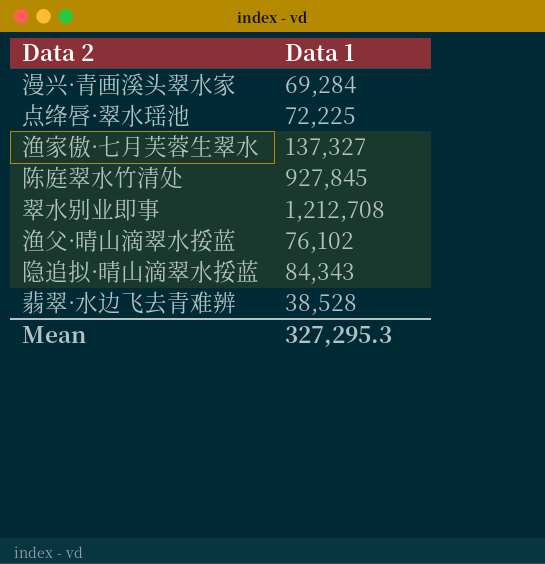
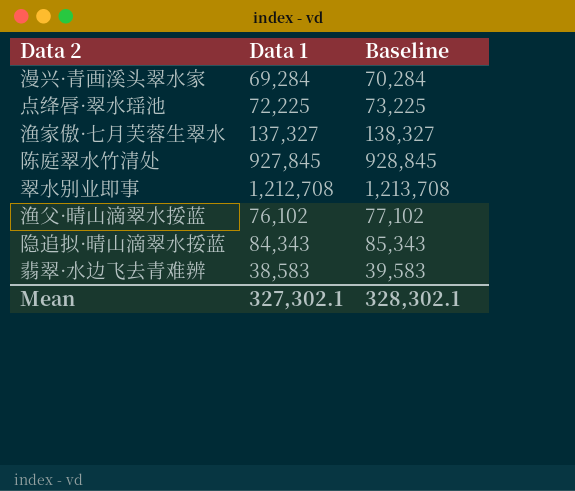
column Baseline | formula: none -> [Data 1] + 1000
翡翠·水边飞去青难辨 | Data 1: 38,528 -> 38,583
Mean | Data 1: 327,295.3 -> 327,302.1

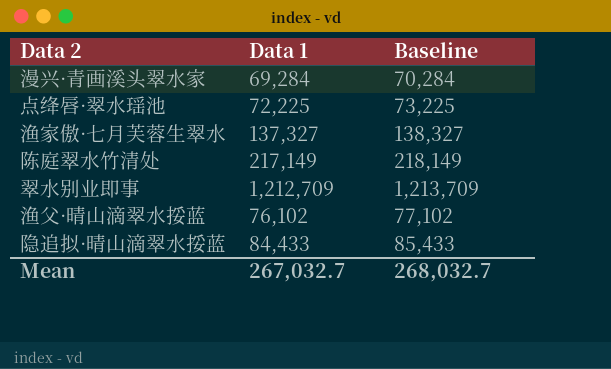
row 翡翠·水边飞去青难辨: 38,583 | 39,583 -> none
陈庭翠水竹清处 | Data 1: 927,845 -> 217,149
陈庭翠水竹清处 | Baseline: 928,845 -> 218,149
翠水别业即事 | Data 1: 1,212,708 -> 1,212,709
翠水别业即事 | Baseline: 1,213,708 -> 1,213,709
隐追拟·晴山滴翠水挼蓝 | Data 1: 84,343 -> 84,433
隐追拟·晴山滴翠水挼蓝 | Baseline: 85,343 -> 85,433
Mean | Data 1: 327,302.1 -> 267,032.7
Mean | Baseline: 328,302.1 -> 268,032.7

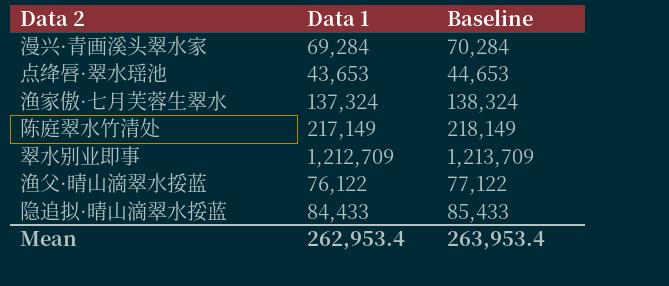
点绛唇·翠水瑶池 | Data 1: 72,225 -> 43,653
点绛唇·翠水瑶池 | Baseline: 73,225 -> 44,653
渔家傲·七月芙蓉生翠水 | Data 1: 137,327 -> 137,324
渔家傲·七月芙蓉生翠水 | Baseline: 138,327 -> 138,324
渔父·晴山滴翠水挼蓝 | Data 1: 76,102 -> 76,122
渔父·晴山滴翠水挼蓝 | Baseline: 77,102 -> 77,122
Mean | Data 1: 267,032.7 -> 262,953.4
Mean | Baseline: 268,032.7 -> 263,953.4

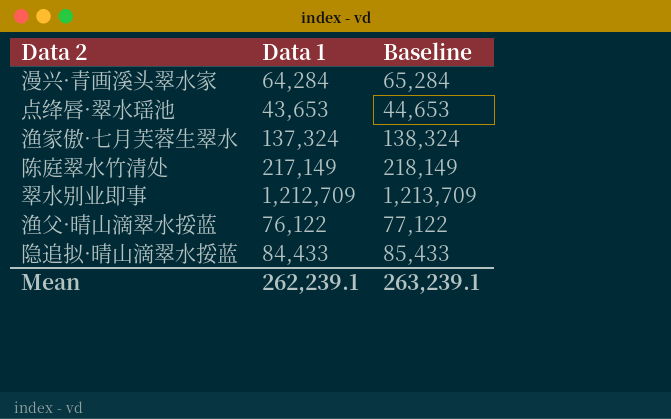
漫兴·青画溪头翠水家 | Data 1: 69,284 -> 64,284
漫兴·青画溪头翠水家 | Baseline: 70,284 -> 65,284
Mean | Data 1: 262,953.4 -> 262,239.1
Mean | Baseline: 263,953.4 -> 263,239.1

